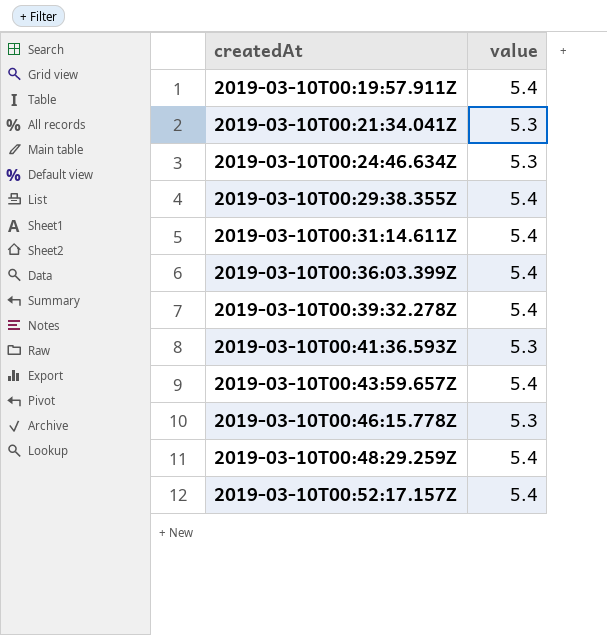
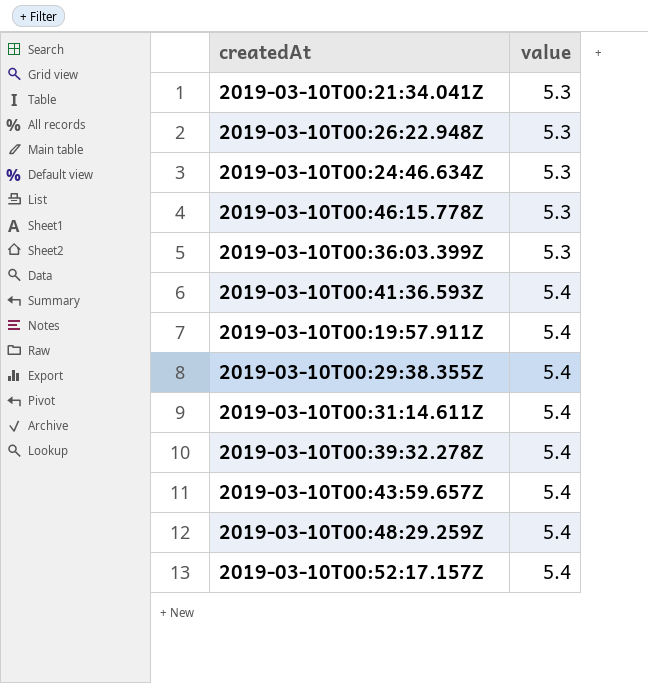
row order: createdAt ascending -> value ascending
row 2019-03-10T00:26:22.948Z: none -> 5.3
2019-03-10T00:36:03.399Z | value: 5.4 -> 5.3
2019-03-10T00:41:36.593Z | value: 5.3 -> 5.4

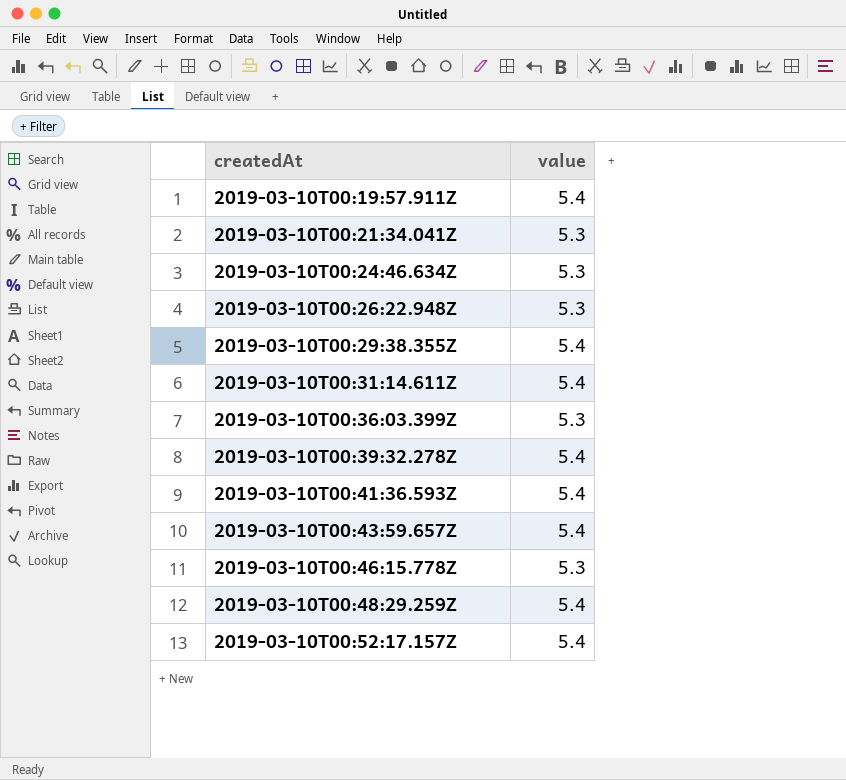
row order: value ascending -> createdAt ascending

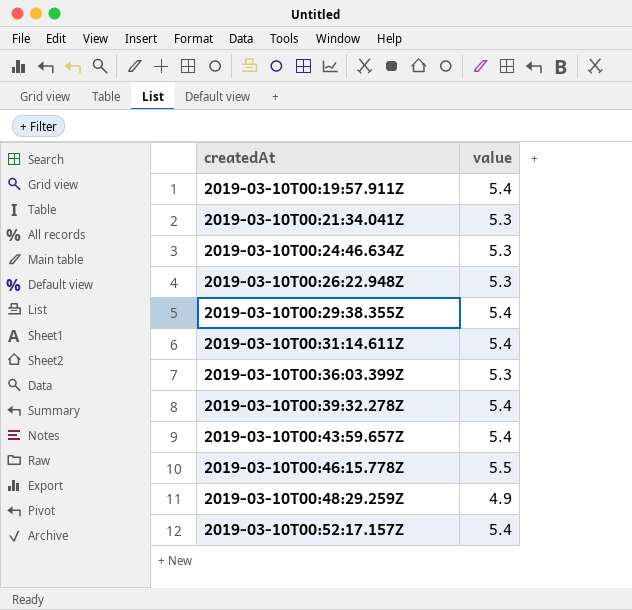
row 2019-03-10T00:41:36.593Z: 5.4 -> none
2019-03-10T00:46:15.778Z | value: 5.3 -> 5.5
2019-03-10T00:48:29.259Z | value: 5.4 -> 4.9

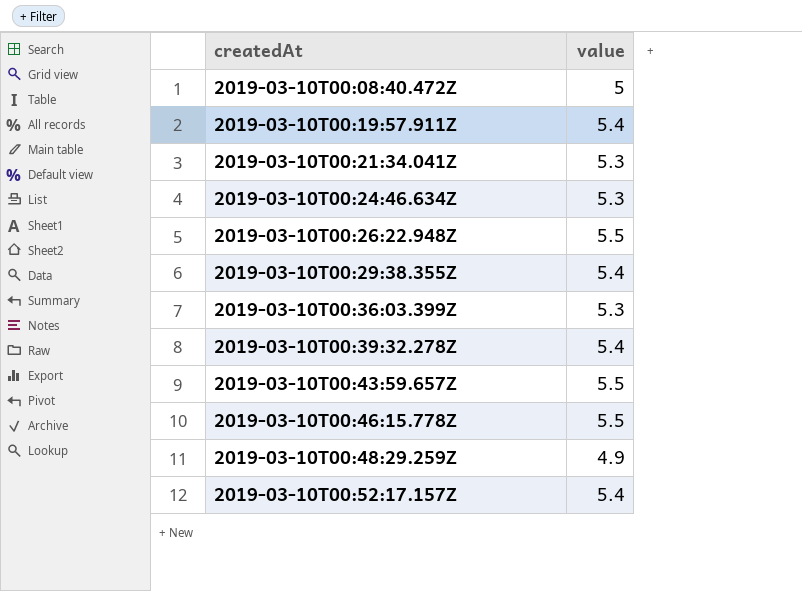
row 2019-03-10T00:31:14.611Z: 5.4 -> none
row 2019-03-10T00:08:40.472Z: none -> 5
2019-03-10T00:26:22.948Z | value: 5.3 -> 5.5
2019-03-10T00:43:59.657Z | value: 5.4 -> 5.5

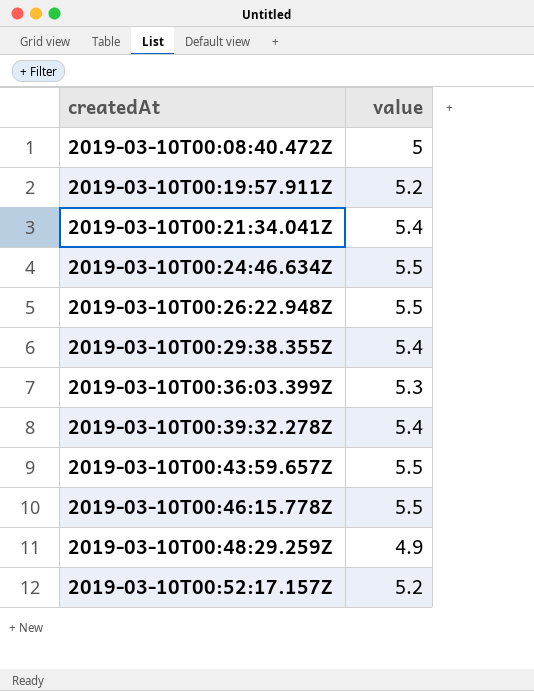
2019-03-10T00:19:57.911Z | value: 5.4 -> 5.2
2019-03-10T00:21:34.041Z | value: 5.3 -> 5.4
2019-03-10T00:24:46.634Z | value: 5.3 -> 5.5
2019-03-10T00:52:17.157Z | value: 5.4 -> 5.2

